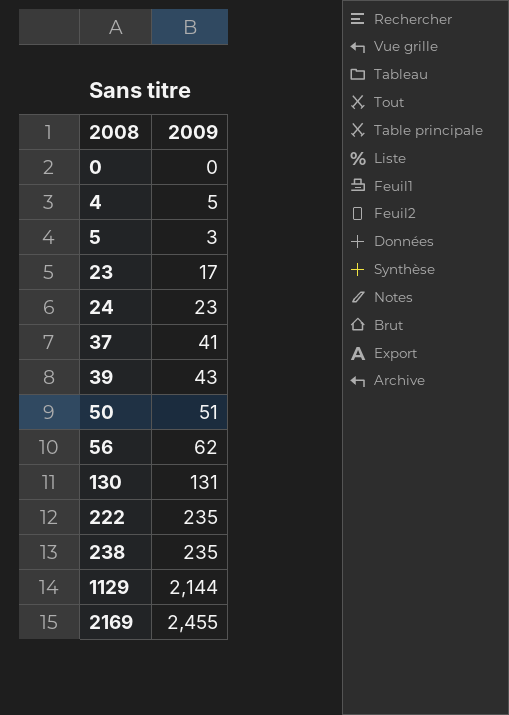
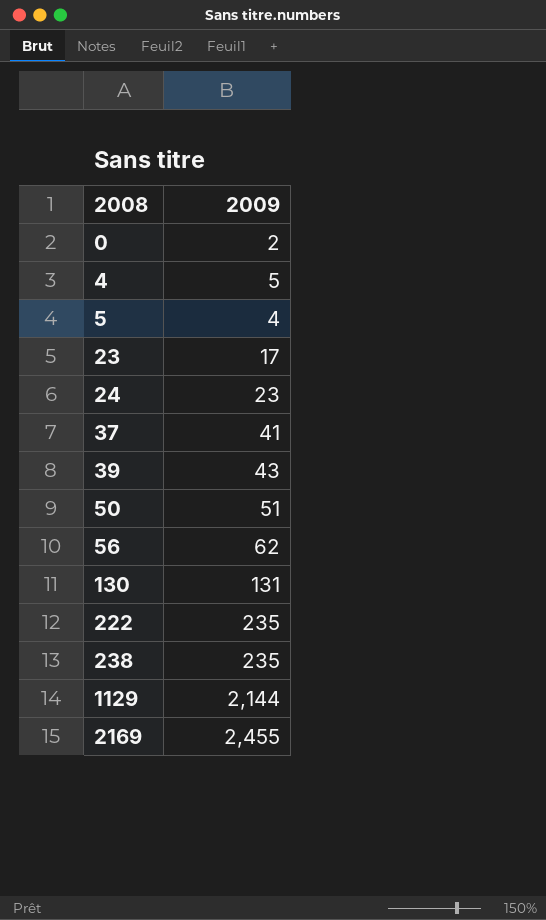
0 | 2009: 0 -> 2
5 | 2009: 3 -> 4

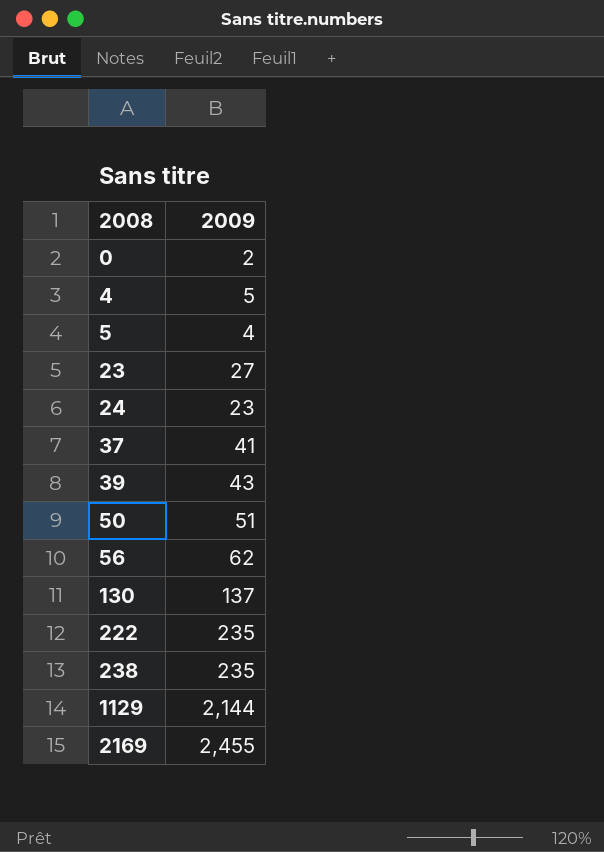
23 | 2009: 17 -> 27
130 | 2009: 131 -> 137

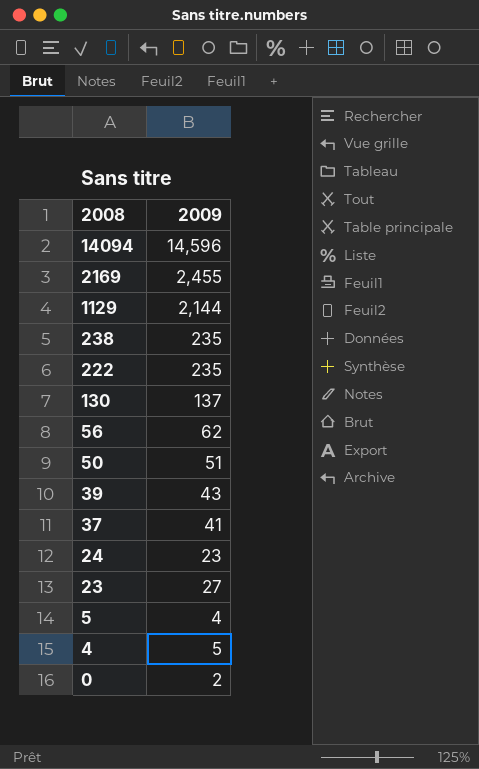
row order: 2008 ascending -> 2008 descending
row 14094: none -> 14,596

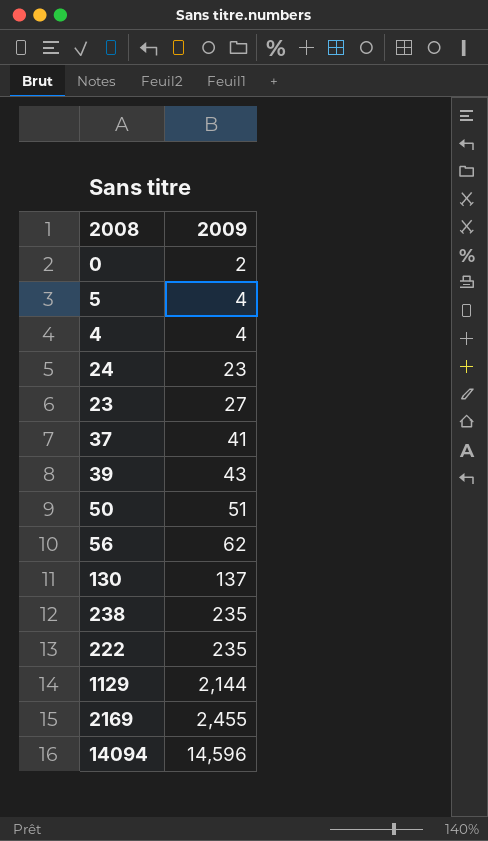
row order: 2008 descending -> 2009 ascending
4 | 2009: 5 -> 4

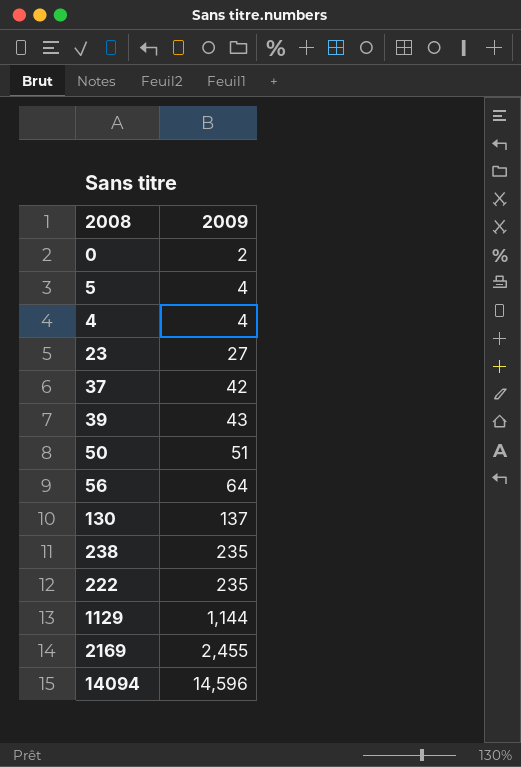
row 24: 23 -> none
37 | 2009: 41 -> 42
56 | 2009: 62 -> 64
1129 | 2009: 2,144 -> 1,144

